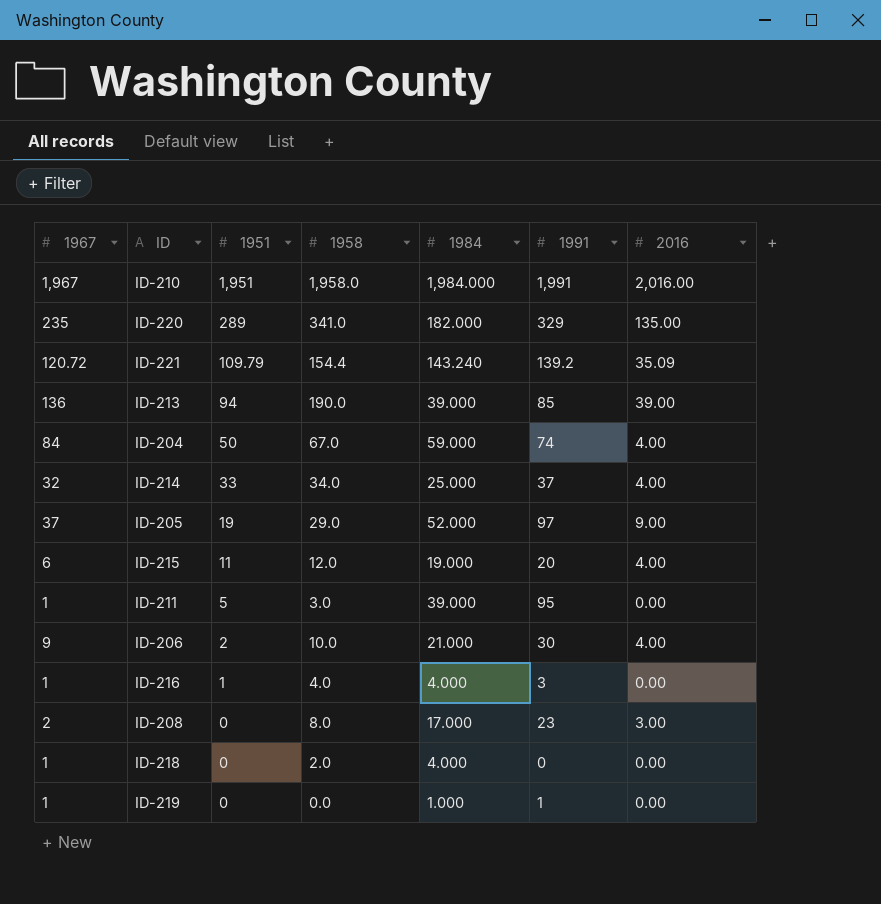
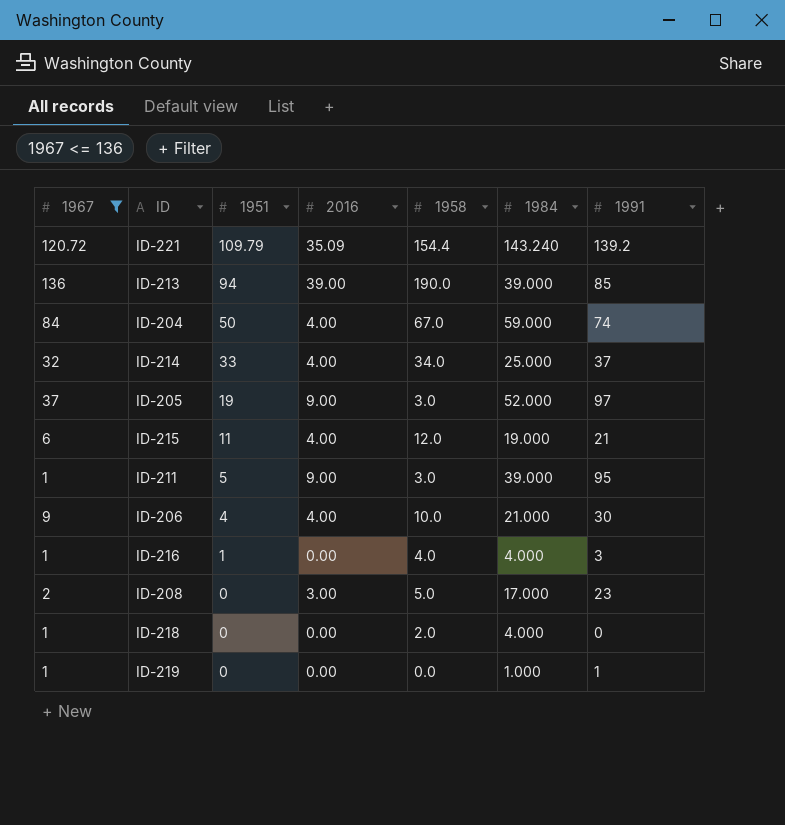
filter: none -> 1967 <= 136
column 2016 | position: 7 -> 4
ID-205 | 1958: 29.0 -> 3.0
ID-215 | 1991: 20 -> 21
ID-211 | 2016: 0.00 -> 9.00
ID-206 | 1951: 2 -> 4
ID-208 | 1958: 8.0 -> 5.0

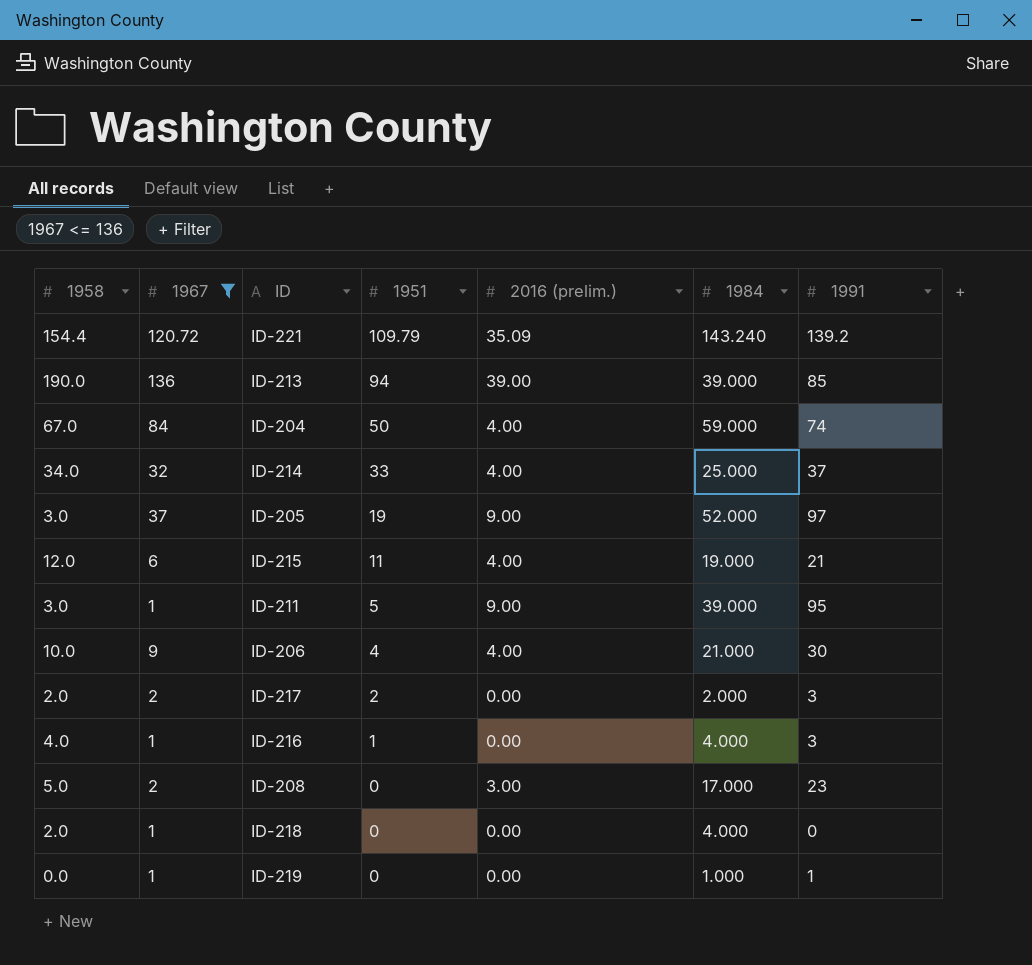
column 1958 | position: 5 -> 1
column name: 2016 -> 2016 (prelim.)
row ID-217: none -> 2.0 | 2 | 2 | 0.00 | 2.000 | 3

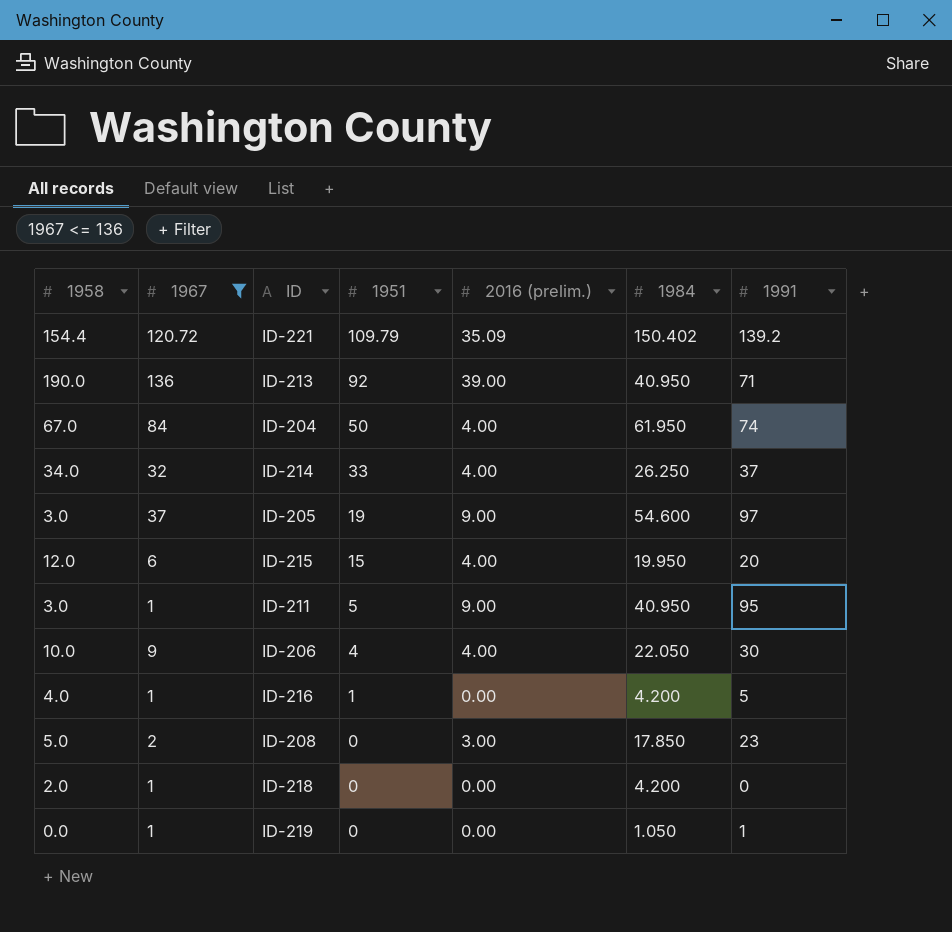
row ID-217: 2.0 | 2 | 2 | 0.00 | 2.000 | 3 -> none
ID-221 | 1984: 143.240 -> 150.402
ID-213 | 1951: 94 -> 92
ID-213 | 1984: 39.000 -> 40.950
ID-213 | 1991: 85 -> 71
ID-204 | 1984: 59.000 -> 61.950
ID-214 | 1984: 25.000 -> 26.250
ID-205 | 1984: 52.000 -> 54.600
ID-215 | 1951: 11 -> 15
ID-215 | 1984: 19.000 -> 19.950
ID-215 | 1991: 21 -> 20
ID-211 | 1984: 39.000 -> 40.950
ID-206 | 1984: 21.000 -> 22.050
ID-216 | 1984: 4.000 -> 4.200
ID-216 | 1991: 3 -> 5
ID-208 | 1984: 17.000 -> 17.850
ID-218 | 1984: 4.000 -> 4.200
ID-219 | 1984: 1.000 -> 1.050

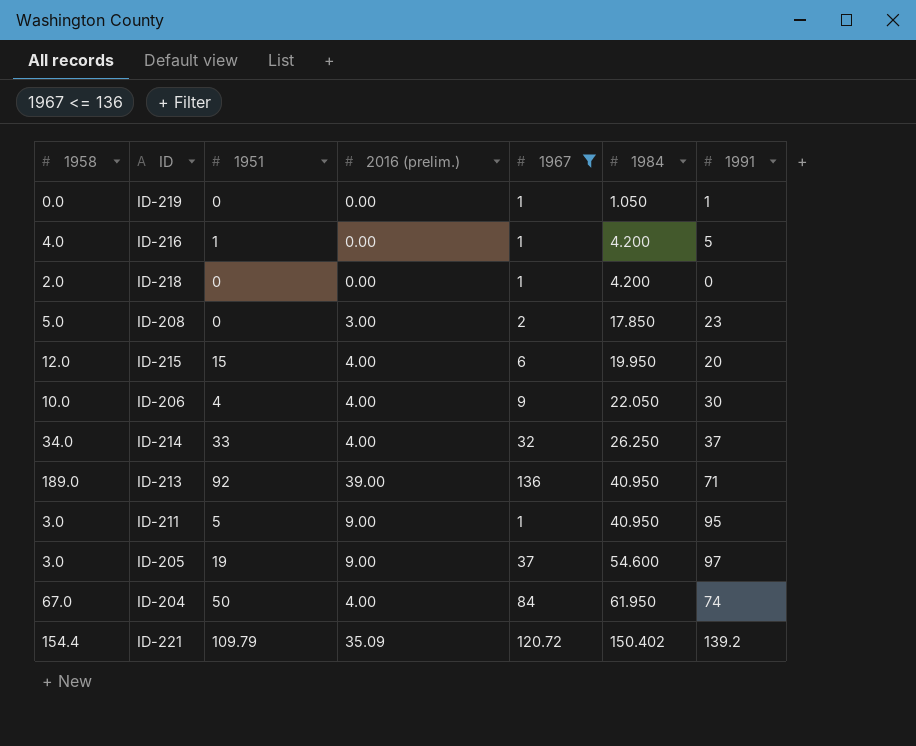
row order: 1951 descending -> 1984 ascending
column 1967 | position: 2 -> 5
ID-213 | 1958: 190.0 -> 189.0

